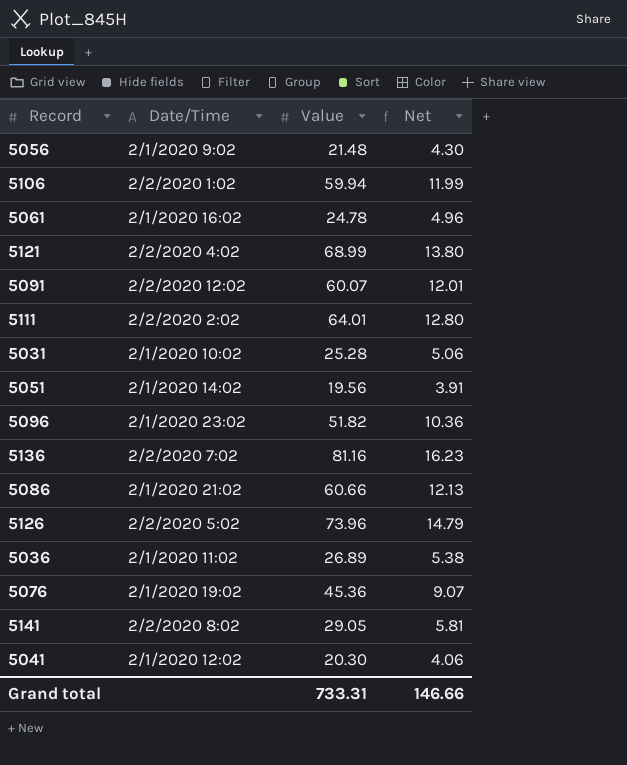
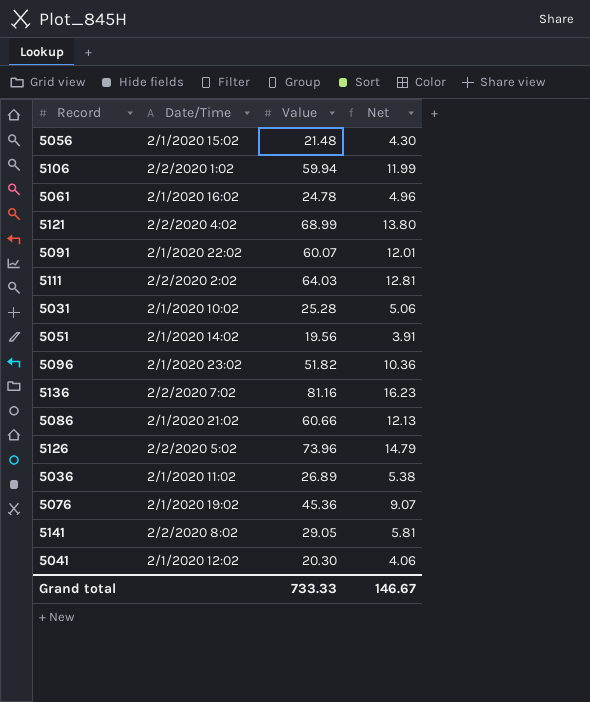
5056 | Date/Time: 2/1/2020 9:02 -> 2/1/2020 15:02
5091 | Date/Time: 2/2/2020 12:02 -> 2/1/2020 22:02
5111 | Value: 64.01 -> 64.03
5111 | Net: 12.80 -> 12.81
Grand total | Value: 733.31 -> 733.33
Grand total | Net: 146.66 -> 146.67

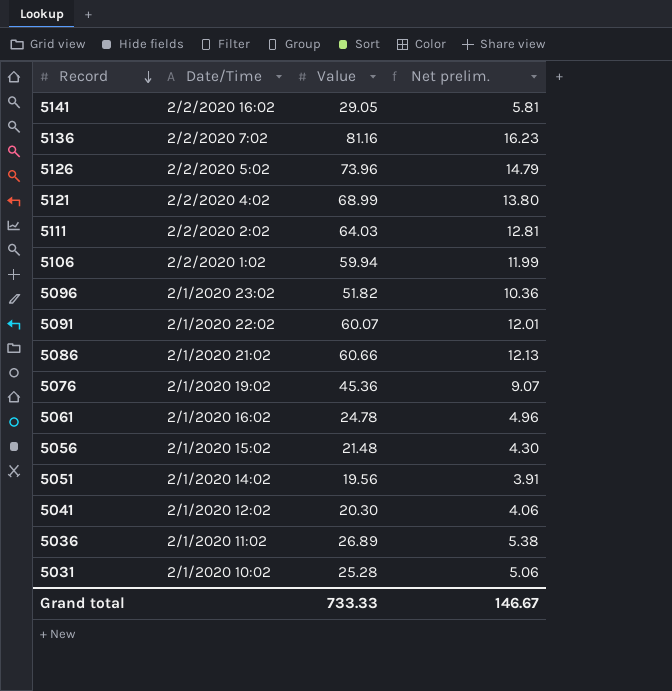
row order: none -> Record descending
column name: Net -> Net prelim.
5141 | Date/Time: 2/2/2020 8:02 -> 2/2/2020 16:02

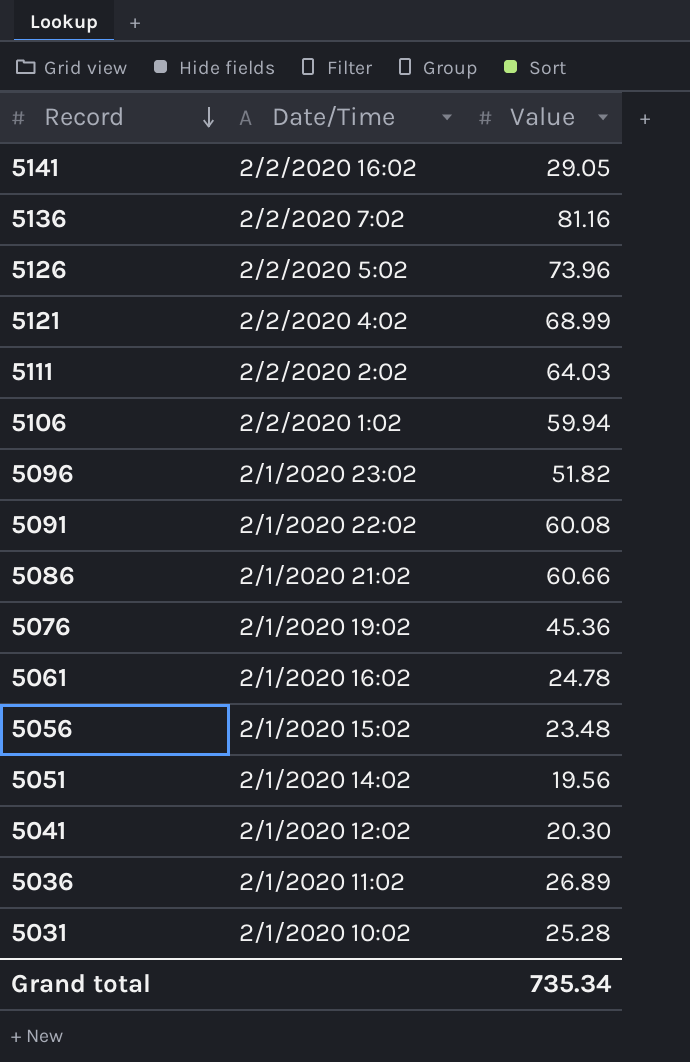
column Net prelim. | formula: [Value] * 0.2 -> none
5091 | Value: 60.07 -> 60.08
5056 | Value: 21.48 -> 23.48
Grand total | Value: 733.33 -> 735.34

